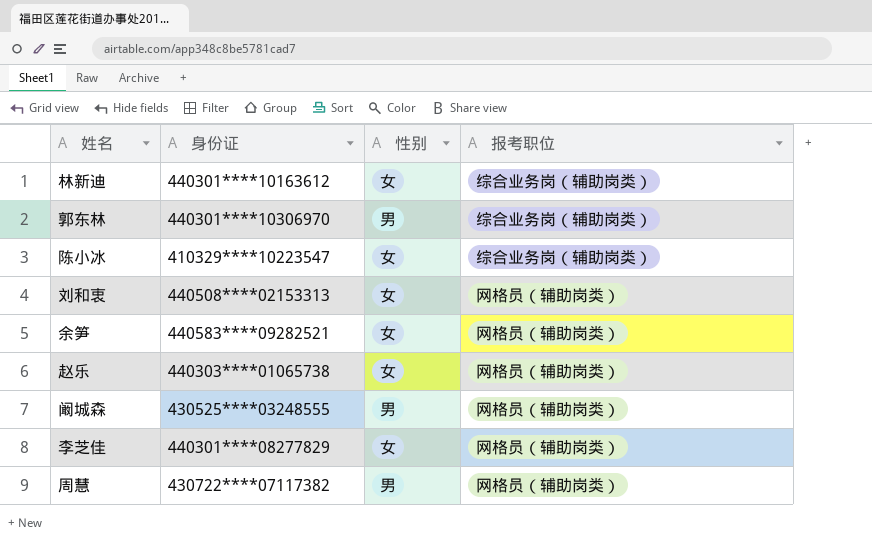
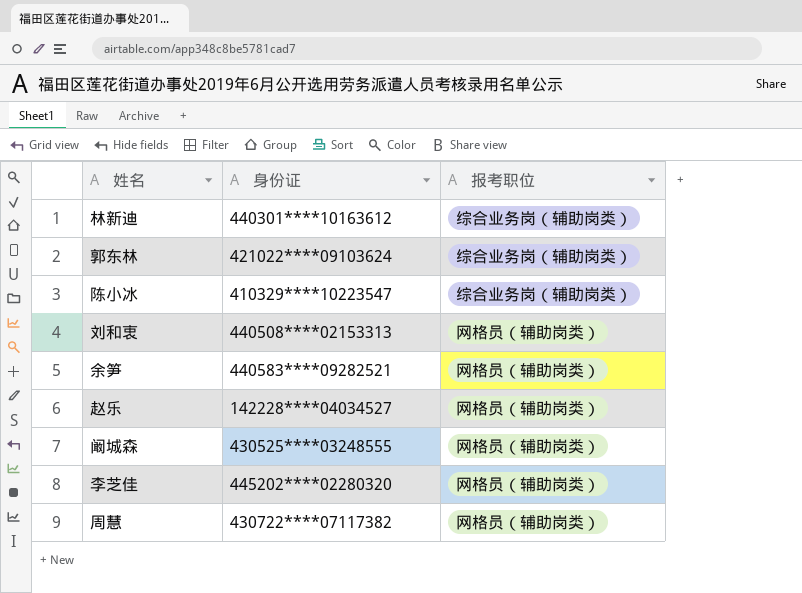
column 性别 | position: 3 -> none
郭东林 | 身份证: 440301****10306970 -> 421022****09103624
赵乐 | 身份证: 440303****01065738 -> 142228****04034527
李芝佳 | 身份证: 440301****08277829 -> 445202****02280320

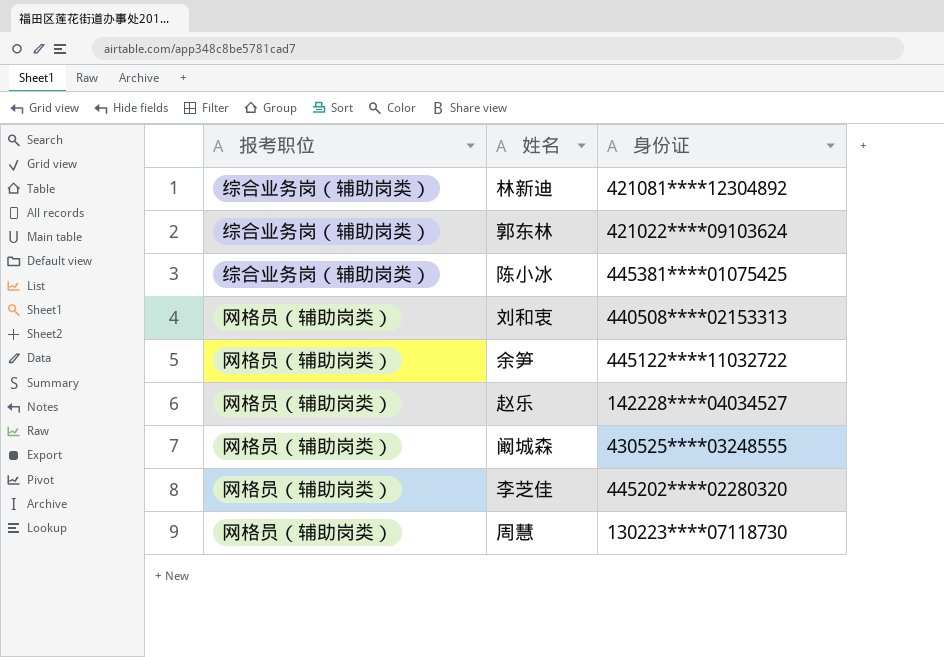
column 报考职位 | position: 3 -> 1
林新迪 | 身份证: 440301****10163612 -> 421081****12304892
陈小冰 | 身份证: 410329****10223547 -> 445381****01075425
余笋 | 身份证: 440583****09282521 -> 445122****11032722
周慧 | 身份证: 430722****07117382 -> 130223****07118730

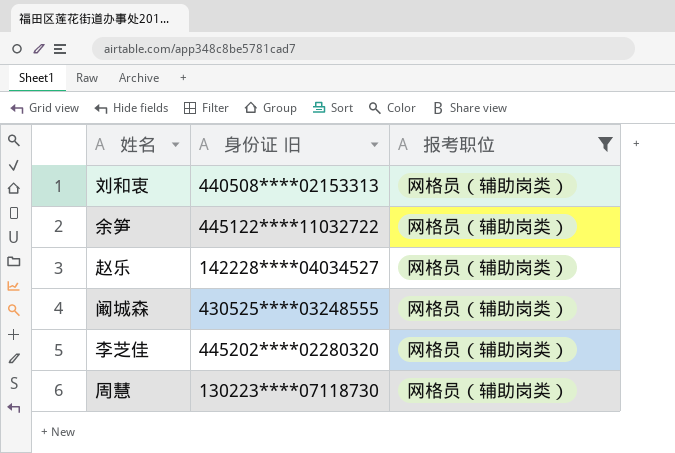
filter: none -> 报考职位 = 网格员（辅助岗类）
column name: 身份证 -> 身份证 旧
column 报考职位 | position: 1 -> 3

